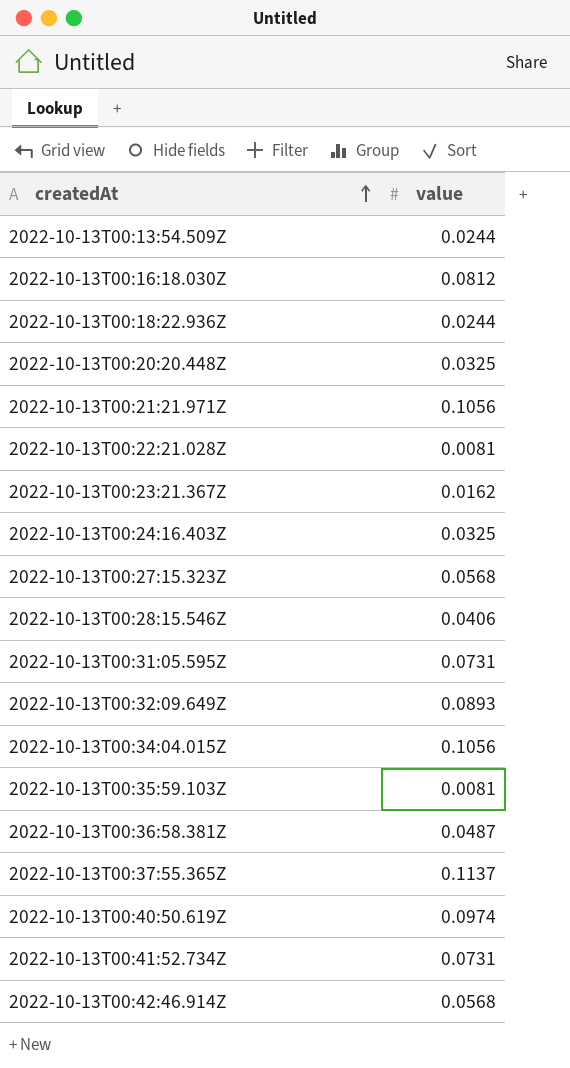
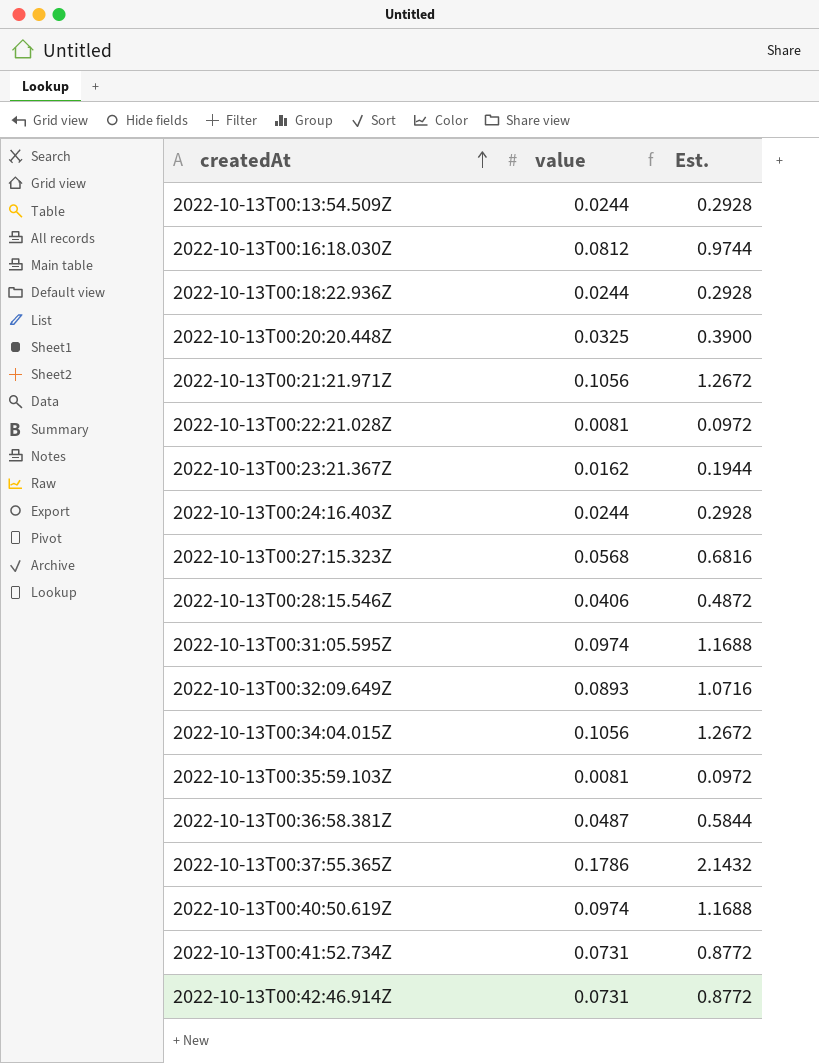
column Est. | formula: none -> [value] * 12
2022-10-13T00:24:16.403Z | value: 0.0325 -> 0.0244
2022-10-13T00:31:05.595Z | value: 0.0731 -> 0.0974
2022-10-13T00:37:55.365Z | value: 0.1137 -> 0.1786
2022-10-13T00:42:46.914Z | value: 0.0568 -> 0.0731

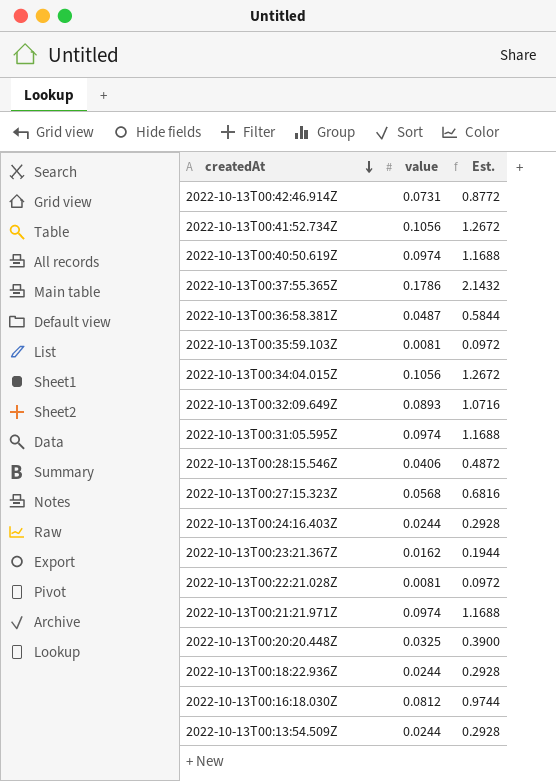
row order: createdAt ascending -> createdAt descending
2022-10-13T00:41:52.734Z | value: 0.0731 -> 0.1056
2022-10-13T00:41:52.734Z | Est.: 0.8772 -> 1.2672
2022-10-13T00:21:21.971Z | value: 0.1056 -> 0.0974
2022-10-13T00:21:21.971Z | Est.: 1.2672 -> 1.1688

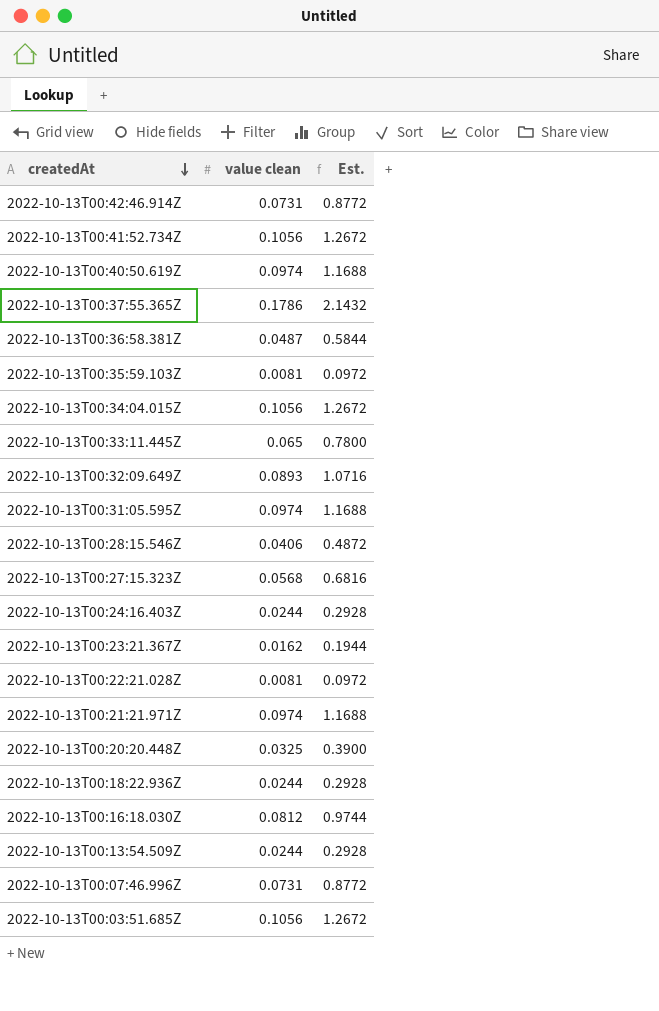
column name: value -> value clean
row 2022-10-13T00:33:11.445Z: none -> 0.065 | 0.7800
row 2022-10-13T00:07:46.996Z: none -> 0.0731 | 0.8772
row 2022-10-13T00:03:51.685Z: none -> 0.1056 | 1.2672

